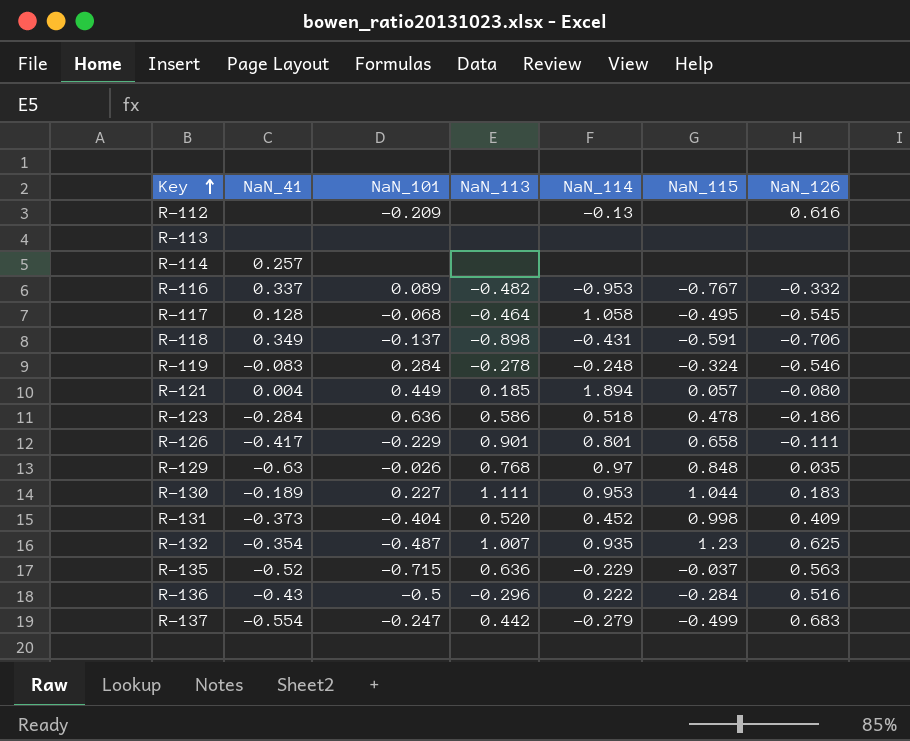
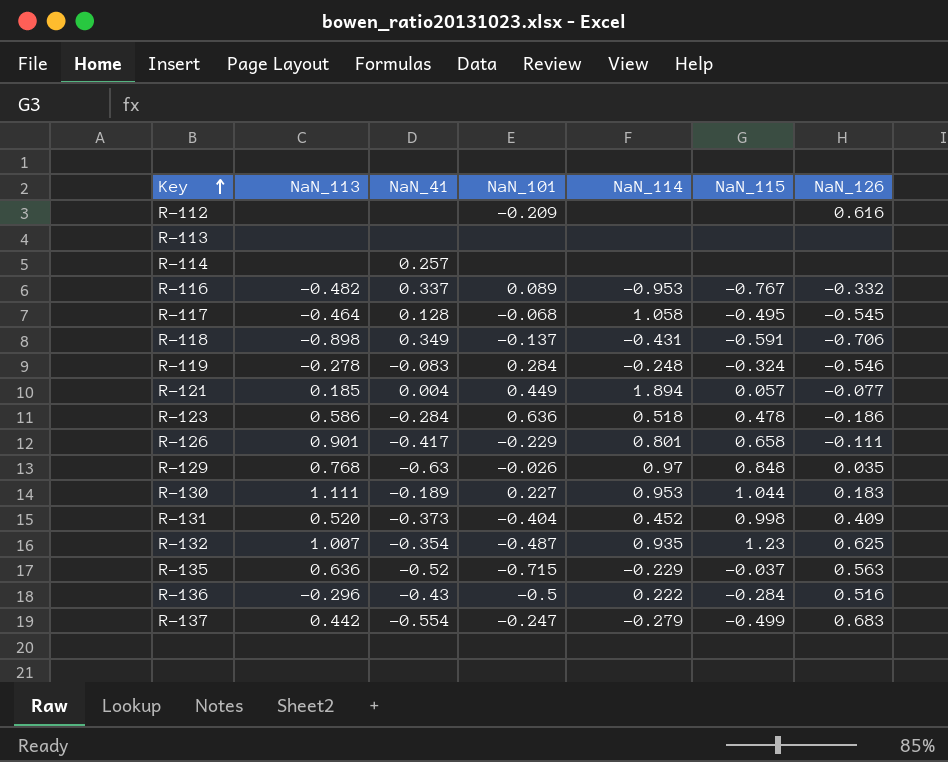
column NaN_113 | position: 4 -> 2
R-112 | NaN_114: -0.13 -> none
R-121 | NaN_126: -0.080 -> -0.077

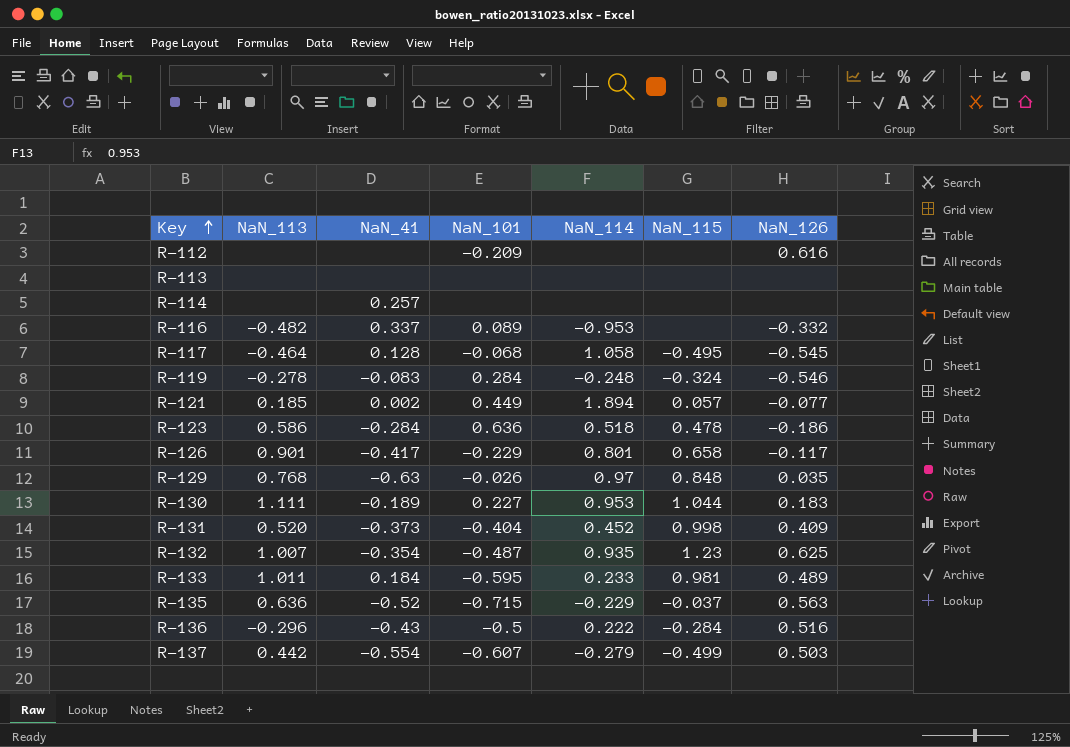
row R-118: -0.898 | 0.349 | -0.137 | -0.431 | -0.591 | -0.706 -> none
R-116 | NaN_115: -0.767 -> none
R-121 | NaN_41: 0.004 -> 0.002
R-126 | NaN_126: -0.111 -> -0.117
row R-133: none -> 1.011 | 0.184 | -0.595 | 0.233 | 0.981 | 0.489
R-137 | NaN_101: -0.247 -> -0.607
R-137 | NaN_126: 0.683 -> 0.503

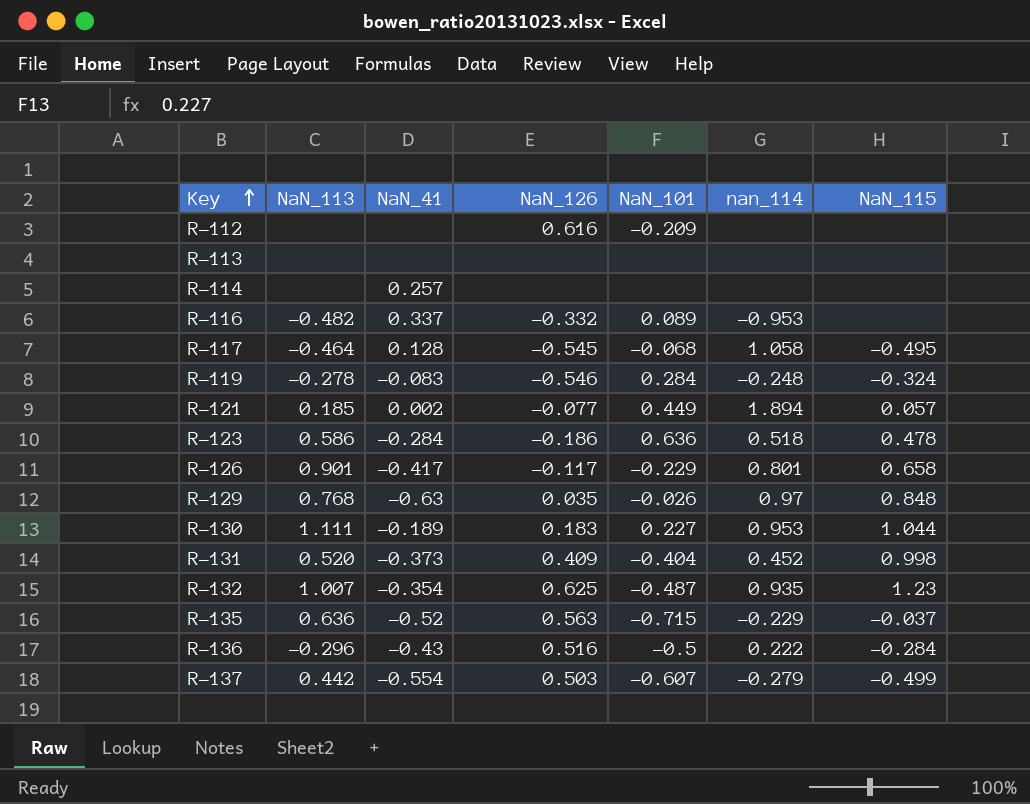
column NaN_126 | position: 7 -> 4
column name: NaN_114 -> nan_114
row R-133: 1.011 | 0.184 | -0.595 | 0.233 | 0.981 | 0.489 -> none

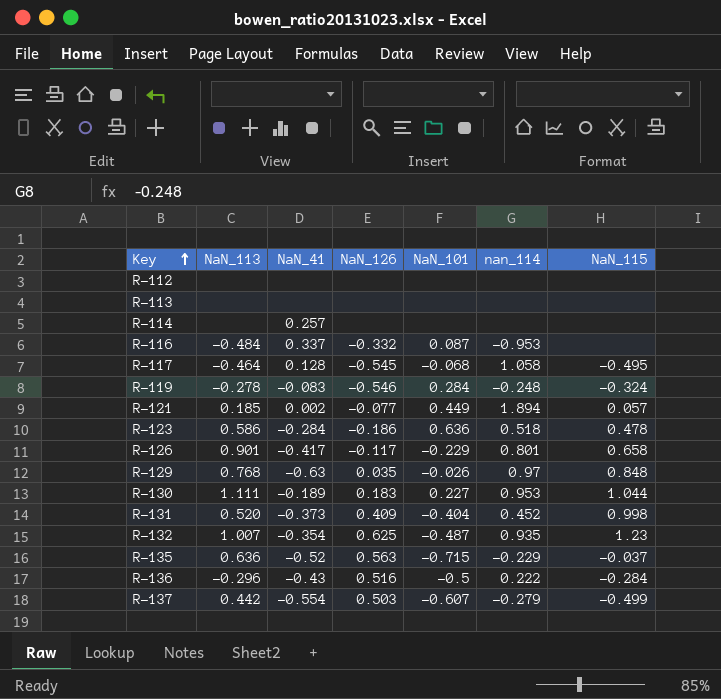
R-112 | NaN_126: 0.616 -> none
R-112 | NaN_101: -0.209 -> none
R-116 | NaN_113: -0.482 -> -0.484
R-116 | NaN_101: 0.089 -> 0.087

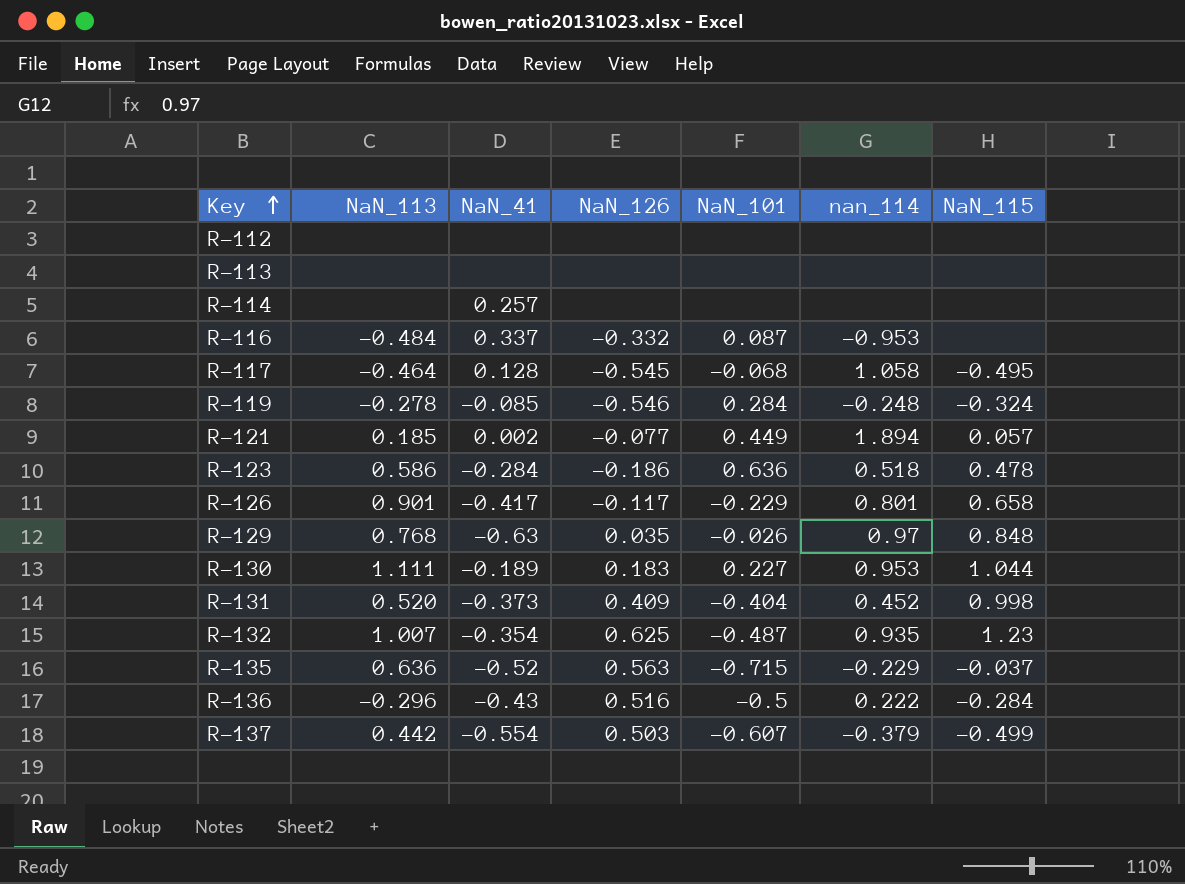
R-119 | NaN_41: -0.083 -> -0.085
R-137 | nan_114: -0.279 -> -0.379

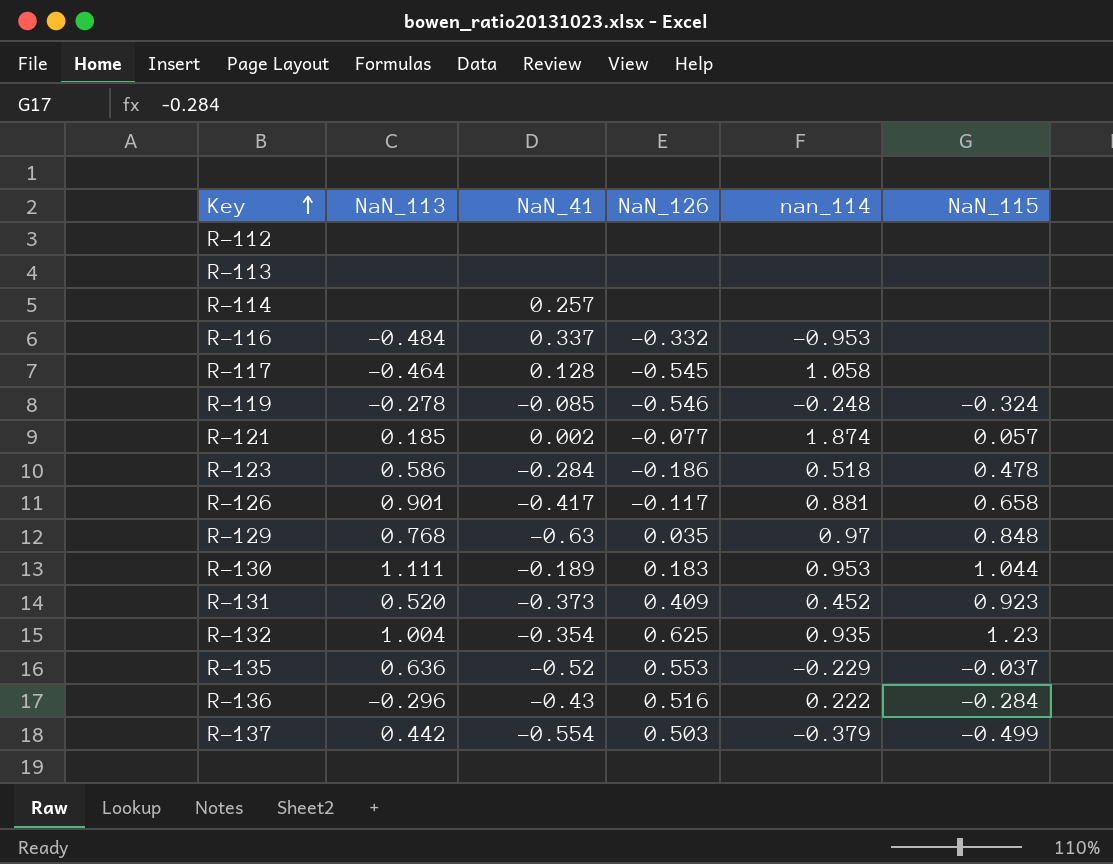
column NaN_101 | position: 5 -> none
R-117 | NaN_115: -0.495 -> none
R-121 | nan_114: 1.894 -> 1.874
R-126 | nan_114: 0.801 -> 0.881
R-131 | NaN_115: 0.998 -> 0.923
R-132 | NaN_113: 1.007 -> 1.004
R-135 | NaN_126: 0.563 -> 0.553

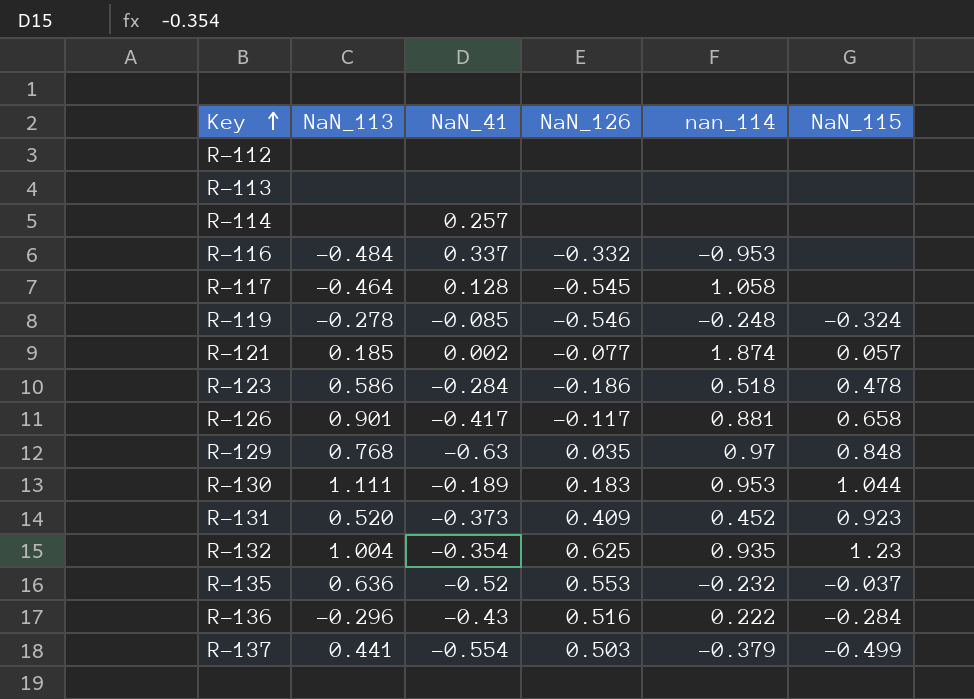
R-135 | nan_114: -0.229 -> -0.232
R-137 | NaN_113: 0.442 -> 0.441

